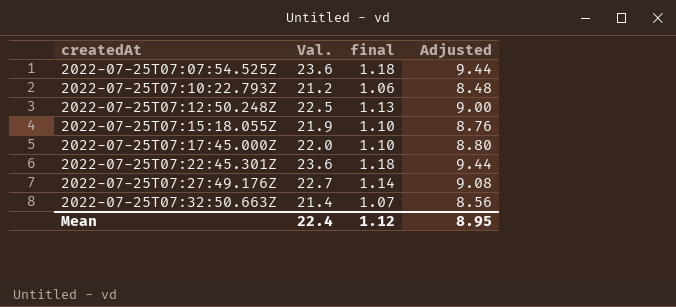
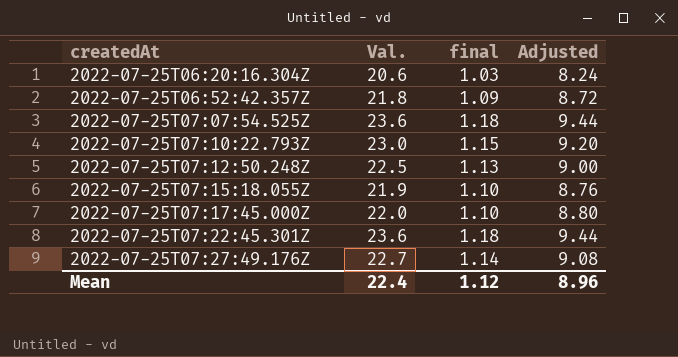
row 2022-07-25T07:32:50.663Z: 21.4 | 1.07 | 8.56 -> none
row 2022-07-25T06:20:16.304Z: none -> 20.6 | 1.03 | 8.24
row 2022-07-25T06:52:42.357Z: none -> 21.8 | 1.09 | 8.72
2022-07-25T07:10:22.793Z | Val.: 21.2 -> 23.0
2022-07-25T07:10:22.793Z | final: 1.06 -> 1.15
2022-07-25T07:10:22.793Z | Adjusted: 8.48 -> 9.20
Mean | Adjusted: 8.95 -> 8.96

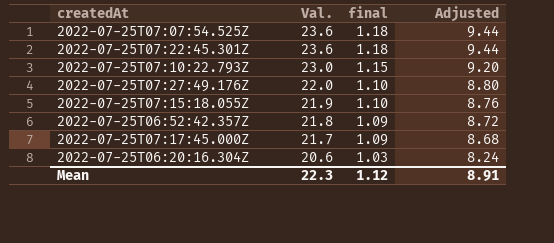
row order: createdAt ascending -> Val. descending
row 2022-07-25T07:12:50.248Z: 22.5 | 1.13 | 9.00 -> none
2022-07-25T07:27:49.176Z | Val.: 22.7 -> 22.0
2022-07-25T07:27:49.176Z | final: 1.14 -> 1.10
2022-07-25T07:27:49.176Z | Adjusted: 9.08 -> 8.80
2022-07-25T07:17:45.000Z | Val.: 22.0 -> 21.7
2022-07-25T07:17:45.000Z | final: 1.10 -> 1.09
2022-07-25T07:17:45.000Z | Adjusted: 8.80 -> 8.68
Mean | Val.: 22.4 -> 22.3
Mean | Adjusted: 8.96 -> 8.91

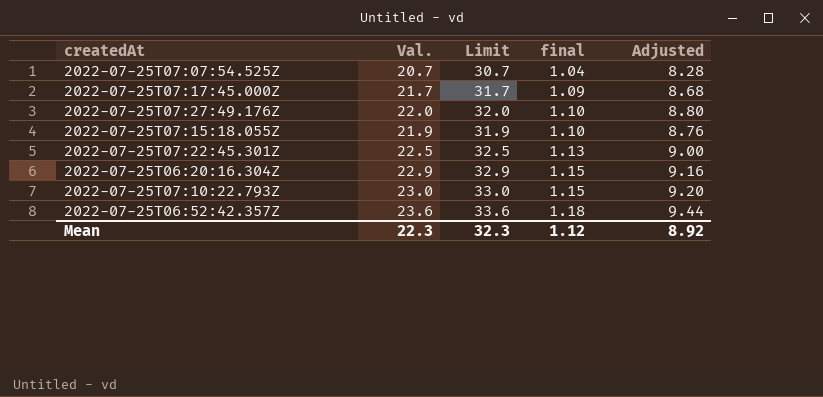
row order: Val. descending -> final ascending
column Limit | formula: none -> [Val.] + 10
2022-07-25T07:07:54.525Z | Val.: 23.6 -> 20.7
2022-07-25T07:07:54.525Z | final: 1.18 -> 1.04
2022-07-25T07:07:54.525Z | Adjusted: 9.44 -> 8.28
2022-07-25T07:22:45.301Z | Val.: 23.6 -> 22.5
2022-07-25T07:22:45.301Z | final: 1.18 -> 1.13
2022-07-25T07:22:45.301Z | Adjusted: 9.44 -> 9.00
2022-07-25T06:20:16.304Z | Val.: 20.6 -> 22.9
2022-07-25T06:20:16.304Z | final: 1.03 -> 1.15
2022-07-25T06:20:16.304Z | Adjusted: 8.24 -> 9.16
2022-07-25T06:52:42.357Z | Val.: 21.8 -> 23.6
2022-07-25T06:52:42.357Z | final: 1.09 -> 1.18
2022-07-25T06:52:42.357Z | Adjusted: 8.72 -> 9.44
Mean | Adjusted: 8.91 -> 8.92

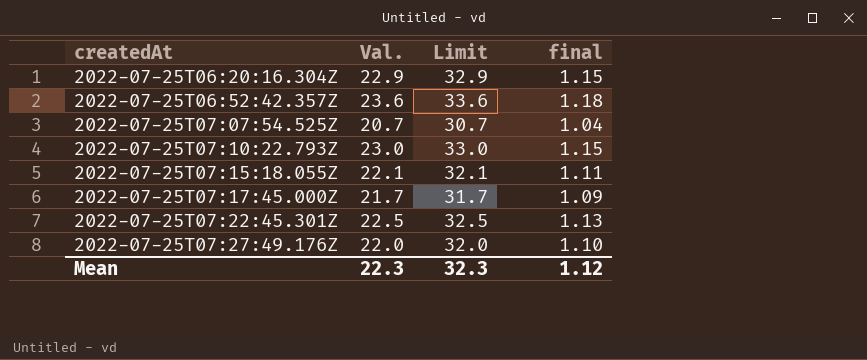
row order: final ascending -> createdAt ascending
column Adjusted | formula: [Val.] * 0.4 -> none
2022-07-25T07:15:18.055Z | Val.: 21.9 -> 22.1
2022-07-25T07:15:18.055Z | Limit: 31.9 -> 32.1
2022-07-25T07:15:18.055Z | final: 1.10 -> 1.11

